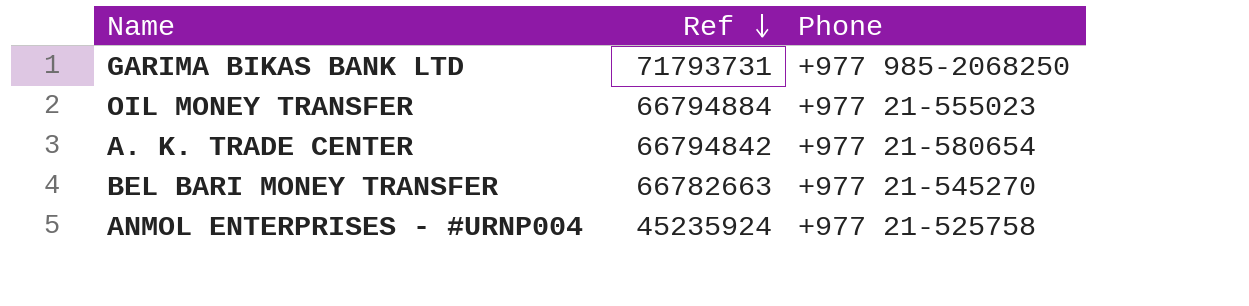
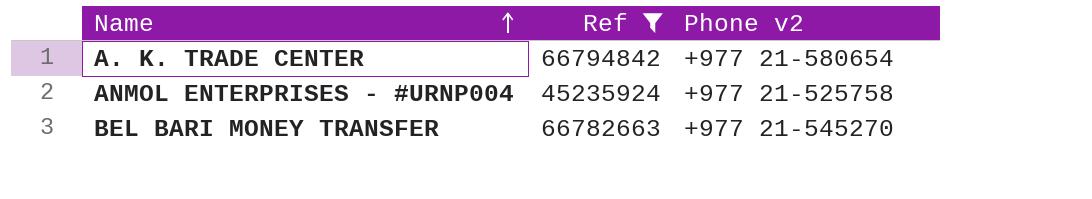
filter: none -> Ref <= 66794842
row order: Ref descending -> Name ascending
column name: Phone -> Phone v2

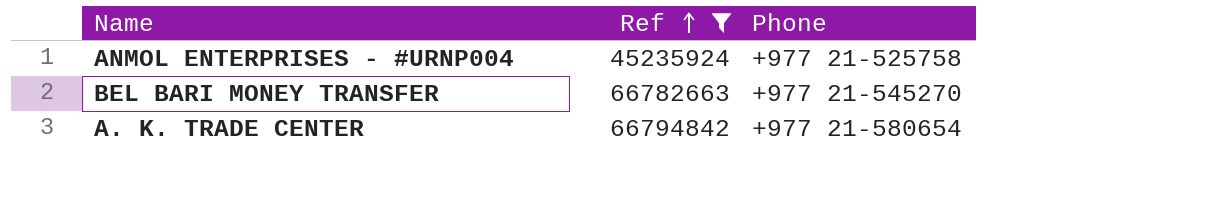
row order: Name ascending -> Ref ascending
column name: Phone v2 -> Phone

